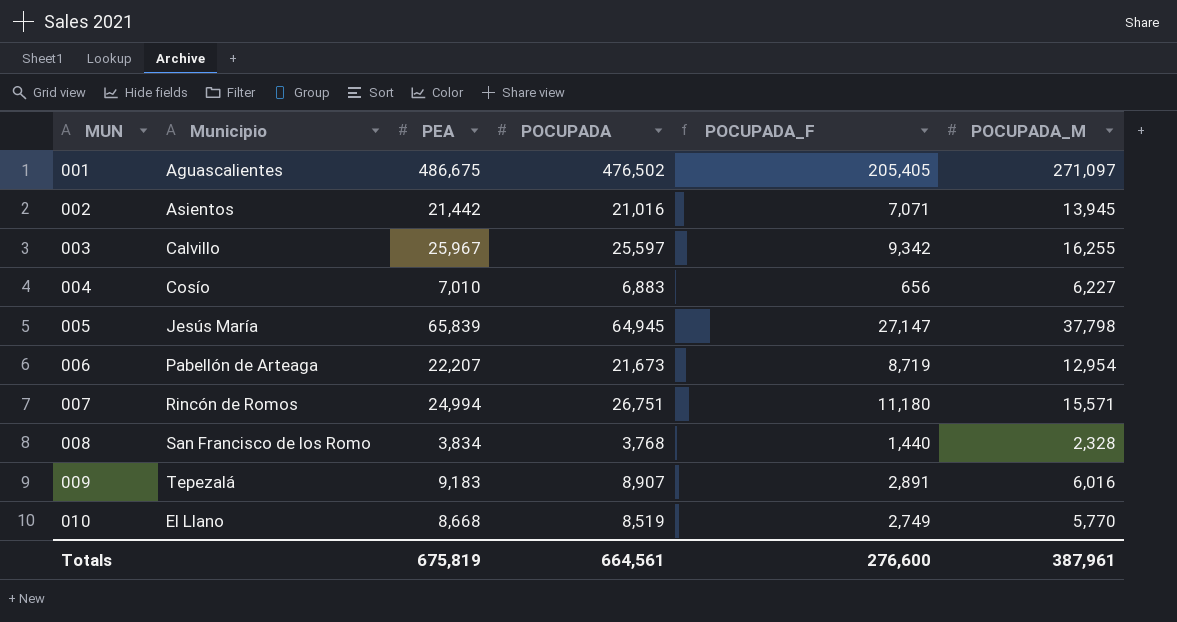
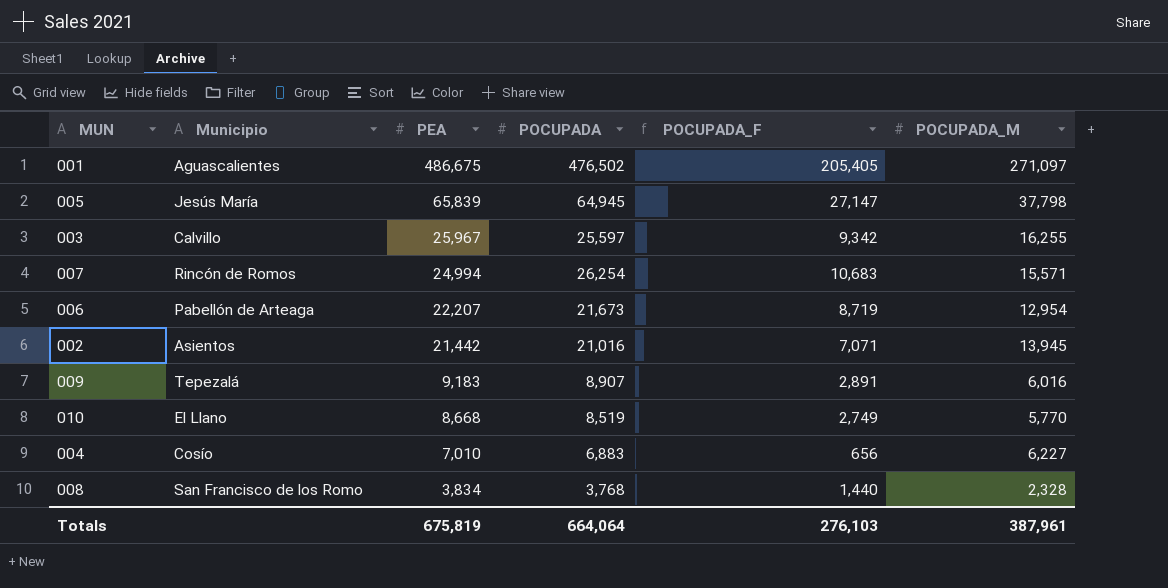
row order: MUN ascending -> PEA descending
007 | POCUPADA: 26,751 -> 26,254
007 | POCUPADA_F: 11,180 -> 10,683
Totals | POCUPADA: 664,561 -> 664,064
Totals | POCUPADA_F: 276,600 -> 276,103

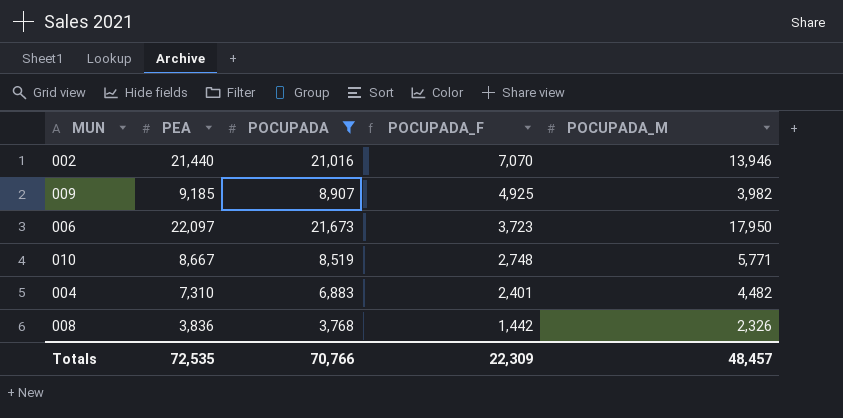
filter: none -> POCUPADA <= 21,673
row order: PEA descending -> POCUPADA_F descending
column Municipio | position: 2 -> none
002 | PEA: 21,442 -> 21,440
002 | POCUPADA_F: 7,071 -> 7,070
002 | POCUPADA_M: 13,945 -> 13,946
009 | PEA: 9,183 -> 9,185
009 | POCUPADA_F: 2,891 -> 4,925
009 | POCUPADA_M: 6,016 -> 3,982
006 | PEA: 22,207 -> 22,097
006 | POCUPADA_F: 8,719 -> 3,723
006 | POCUPADA_M: 12,954 -> 17,950
010 | PEA: 8,668 -> 8,667
010 | POCUPADA_F: 2,749 -> 2,748
010 | POCUPADA_M: 5,770 -> 5,771
004 | PEA: 7,010 -> 7,310
004 | POCUPADA_F: 656 -> 2,401
004 | POCUPADA_M: 6,227 -> 4,482
008 | PEA: 3,834 -> 3,836
008 | POCUPADA_F: 1,440 -> 1,442
008 | POCUPADA_M: 2,328 -> 2,326
Totals | PEA: 675,819 -> 72,535
Totals | POCUPADA: 664,064 -> 70,766
Totals | POCUPADA_F: 276,103 -> 22,309
Totals | POCUPADA_M: 387,961 -> 48,457

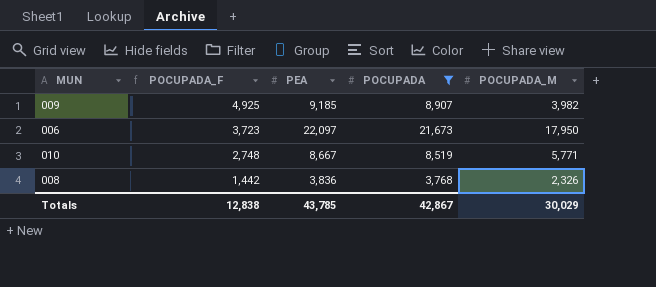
column POCUPADA_F | position: 4 -> 2
row 002: 21,440 | 21,016 | 7,070 | 13,946 -> none
row 004: 7,310 | 6,883 | 2,401 | 4,482 -> none
Totals | POCUPADA_F: 22,309 -> 12,838
Totals | PEA: 72,535 -> 43,785
Totals | POCUPADA: 70,766 -> 42,867
Totals | POCUPADA_M: 48,457 -> 30,029

